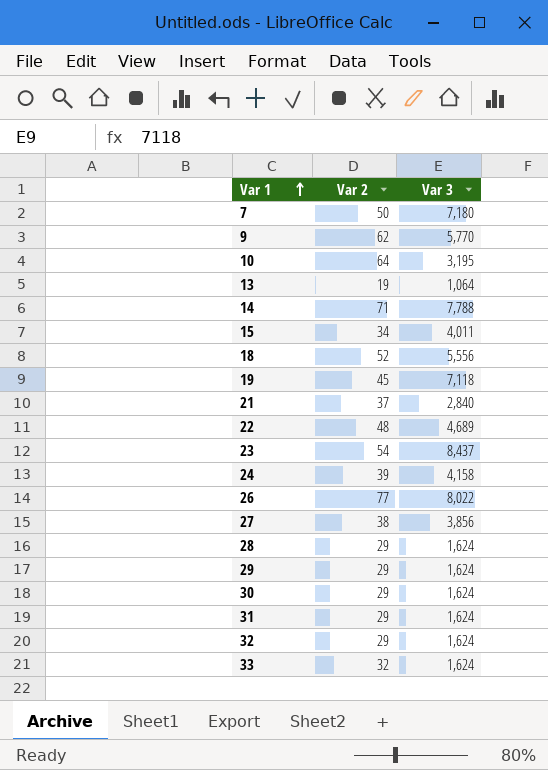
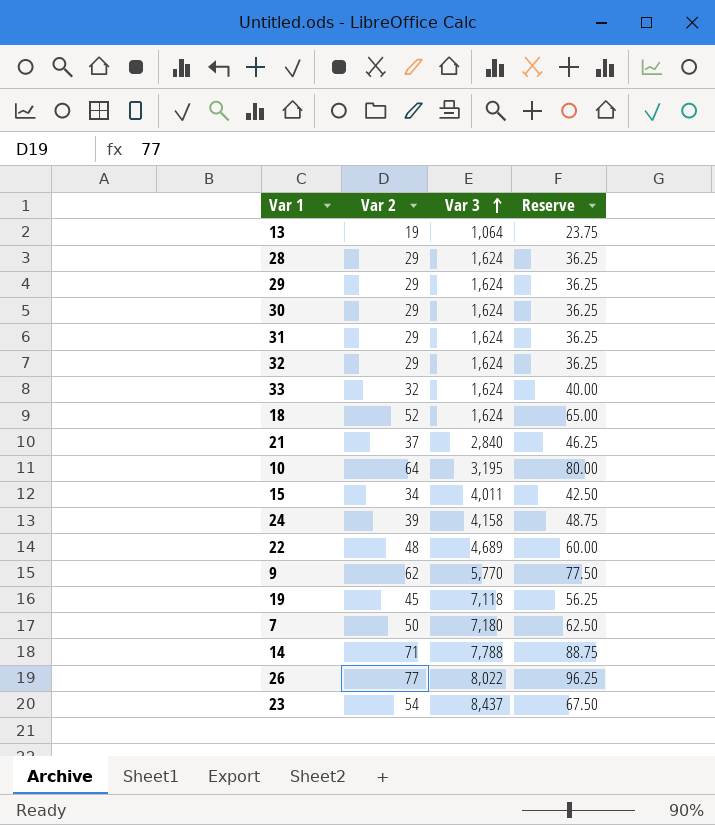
row order: Var 1 ascending -> Var 3 ascending
column Reserve | formula: none -> [Var 2] * 1.25
row 27: 38 | 3,856 -> none
18 | Var 3: 5,556 -> 1,624

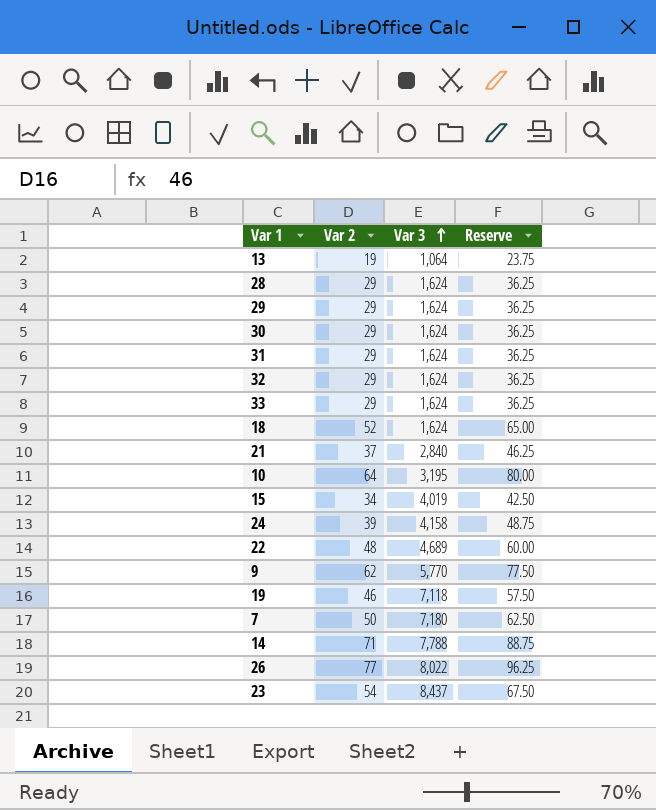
33 | Var 2: 32 -> 29
33 | Reserve: 40.00 -> 36.25
15 | Var 3: 4,011 -> 4,019
19 | Var 2: 45 -> 46
19 | Reserve: 56.25 -> 57.50

